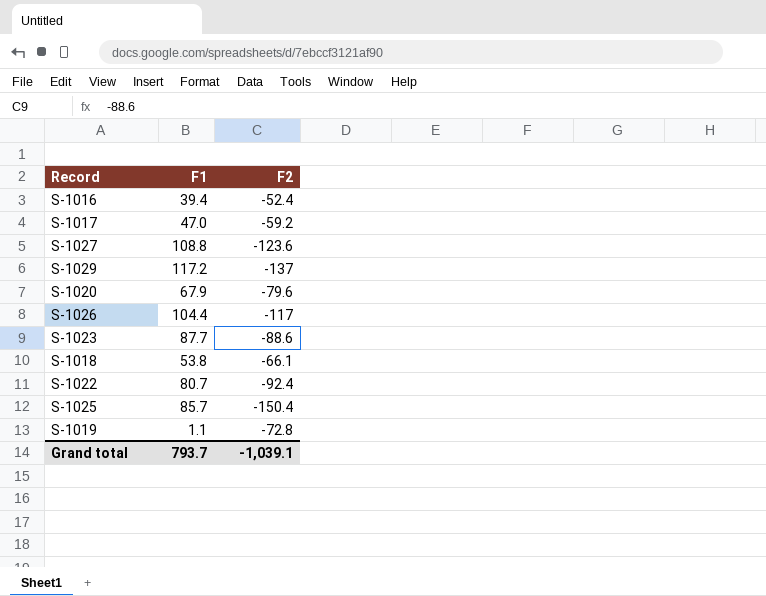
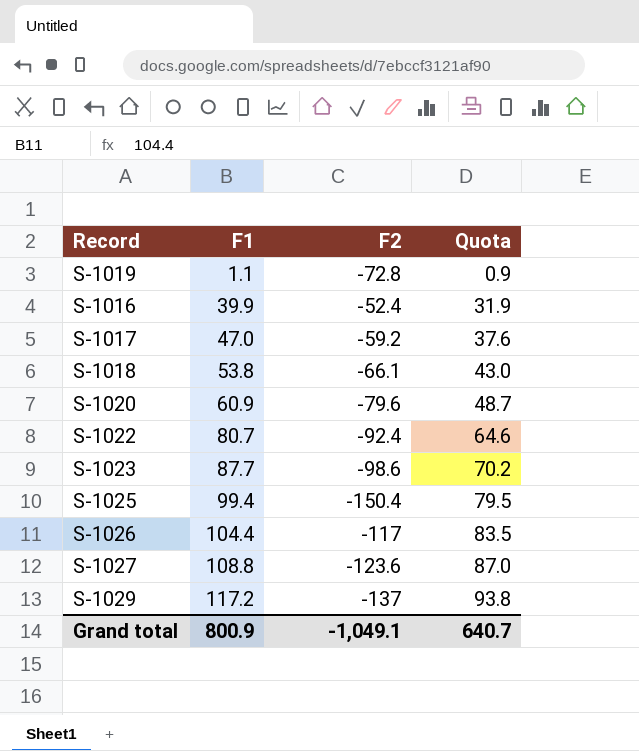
row order: none -> F1 ascending
column Quota | formula: none -> [F1] * 0.8
S-1016 | F1: 39.4 -> 39.9
S-1020 | F1: 67.9 -> 60.9
S-1023 | F2: -88.6 -> -98.6
S-1025 | F1: 85.7 -> 99.4
Grand total | F1: 793.7 -> 800.9
Grand total | F2: -1,039.1 -> -1,049.1

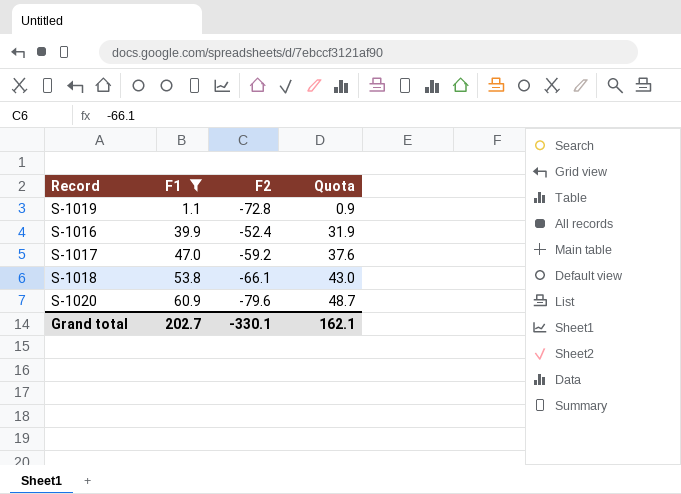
filter: none -> F1 <= 60.9
Grand total | F1: 800.9 -> 202.7
Grand total | F2: -1,049.1 -> -330.1
Grand total | Quota: 640.7 -> 162.1

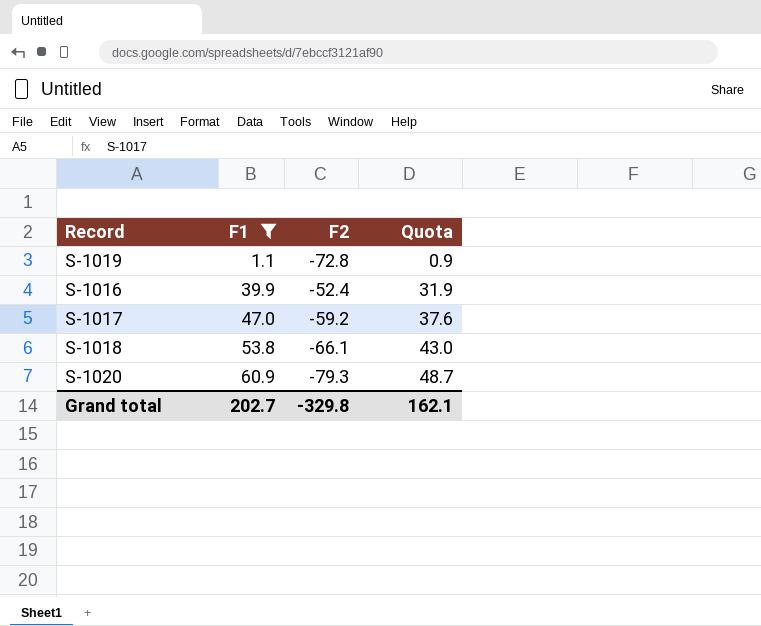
S-1020 | F2: -79.6 -> -79.3
Grand total | F2: -330.1 -> -329.8

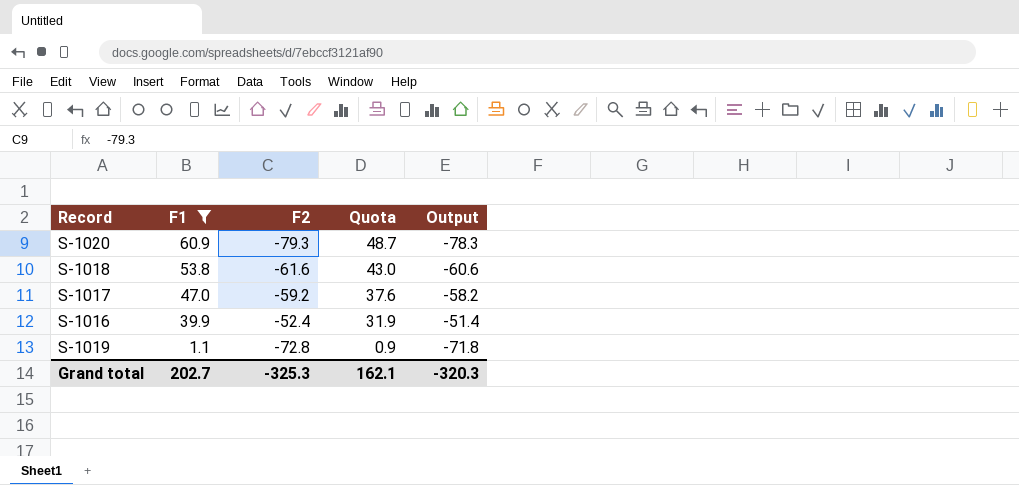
row order: F1 ascending -> F1 descending
column Output | formula: none -> [F2] + 1
S-1018 | F2: -66.1 -> -61.6
Grand total | F2: -329.8 -> -325.3

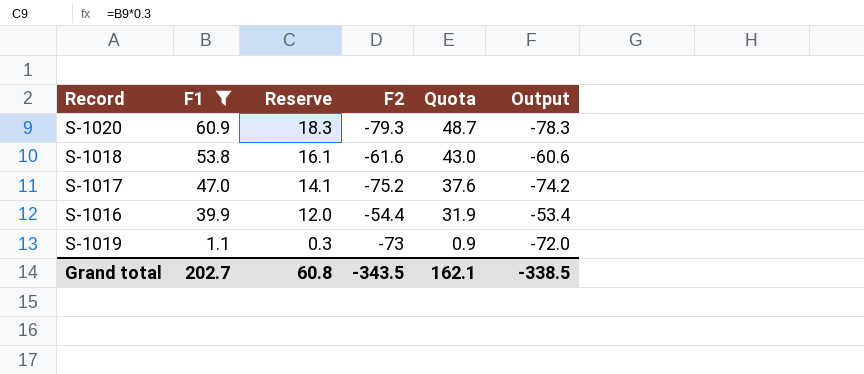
column Reserve | formula: none -> [F1] * 0.3
S-1017 | F2: -59.2 -> -75.2
S-1017 | Output: -58.2 -> -74.2
S-1016 | F2: -52.4 -> -54.4
S-1016 | Output: -51.4 -> -53.4
S-1019 | F2: -72.8 -> -73
S-1019 | Output: -71.8 -> -72.0
Grand total | F2: -325.3 -> -343.5
Grand total | Output: -320.3 -> -338.5

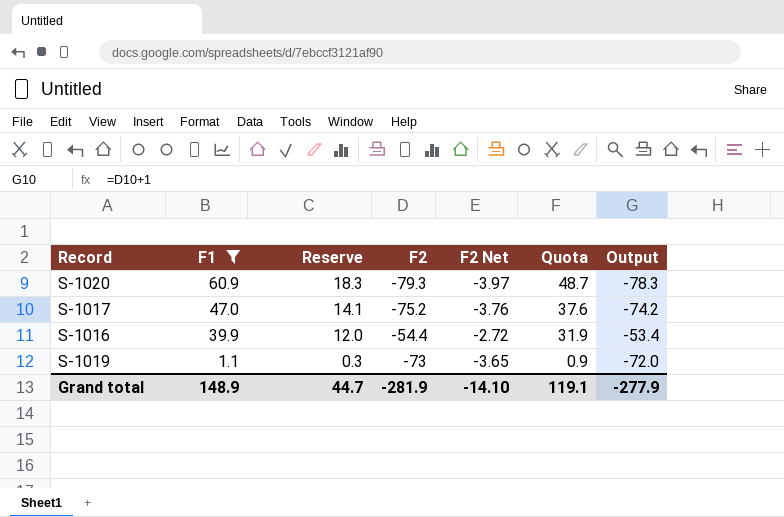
column F2 Net | formula: none -> [F2] * 0.05
row S-1018: 53.8 | 16.1 | -61.6 | 43.0 | -60.6 -> none
Grand total | F1: 202.7 -> 148.9
Grand total | Reserve: 60.8 -> 44.7
Grand total | F2: -343.5 -> -281.9
Grand total | Quota: 162.1 -> 119.1
Grand total | Output: -338.5 -> -277.9

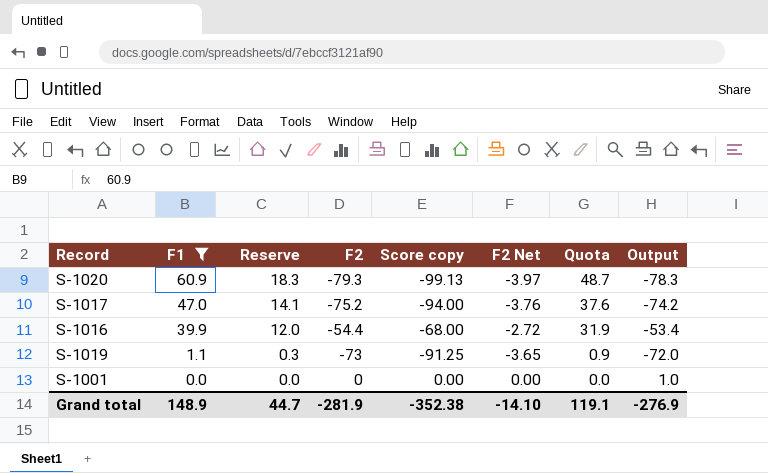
column Score copy | formula: none -> [F2] * 1.25
row S-1001: none -> 0.0 | 0.0 | 0 | 0.00 | 0.00 | 0.0 | 1.0
Grand total | Output: -277.9 -> -276.9

